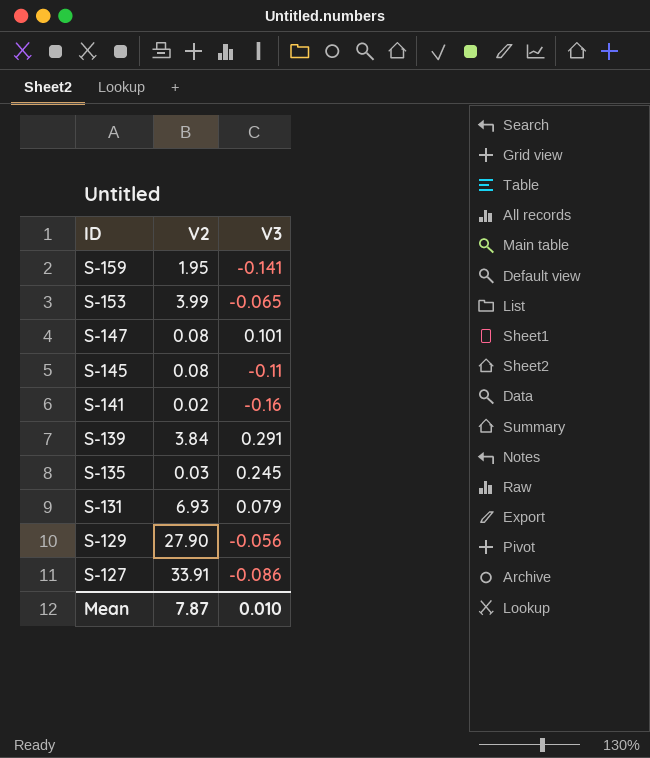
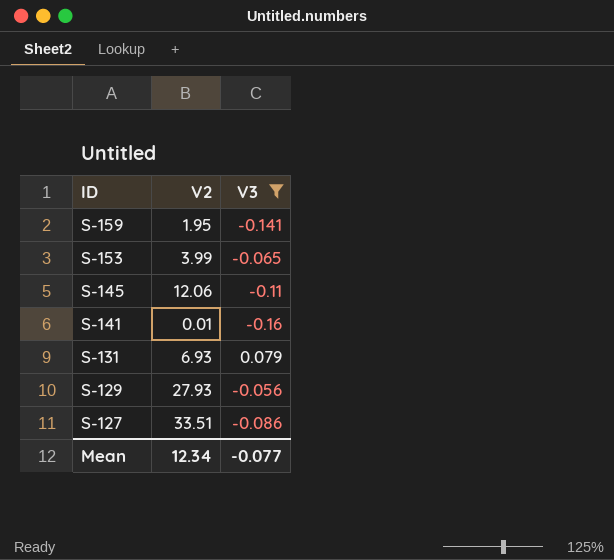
filter: none -> V3 <= 0.079
S-145 | V2: 0.08 -> 12.06
S-141 | V2: 0.02 -> 0.01
S-129 | V2: 27.90 -> 27.93
S-127 | V2: 33.91 -> 33.51
Mean | V2: 7.87 -> 12.34
Mean | V3: 0.010 -> -0.077

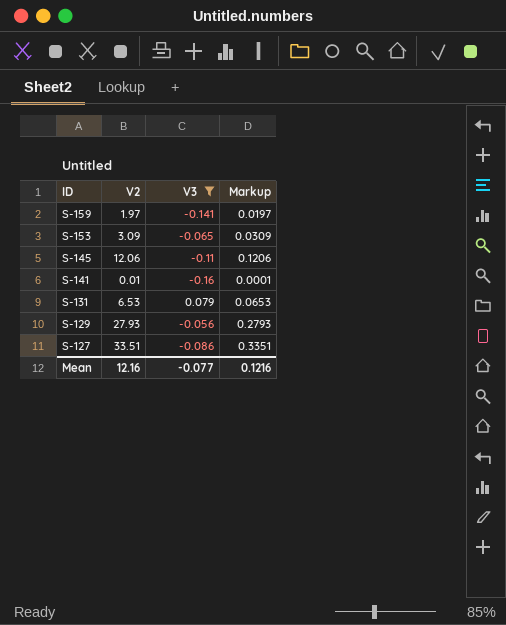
column Markup | formula: none -> [V2] * 0.01
S-159 | V2: 1.95 -> 1.97
S-153 | V2: 3.99 -> 3.09
S-131 | V2: 6.93 -> 6.53
Mean | V2: 12.34 -> 12.16

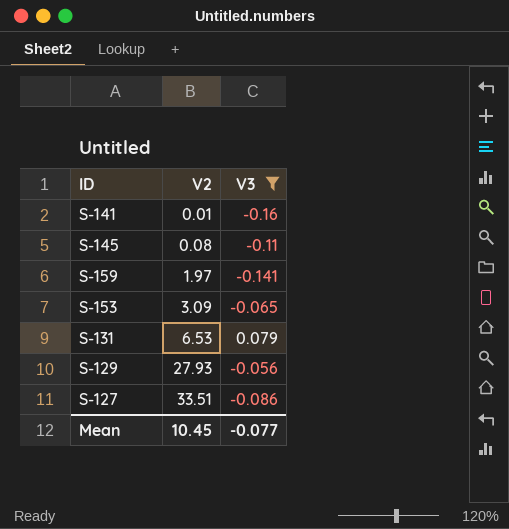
row order: ID descending -> V2 ascending
column Markup | formula: [V2] * 0.01 -> none
S-145 | V2: 12.06 -> 0.08
Mean | V2: 12.16 -> 10.45

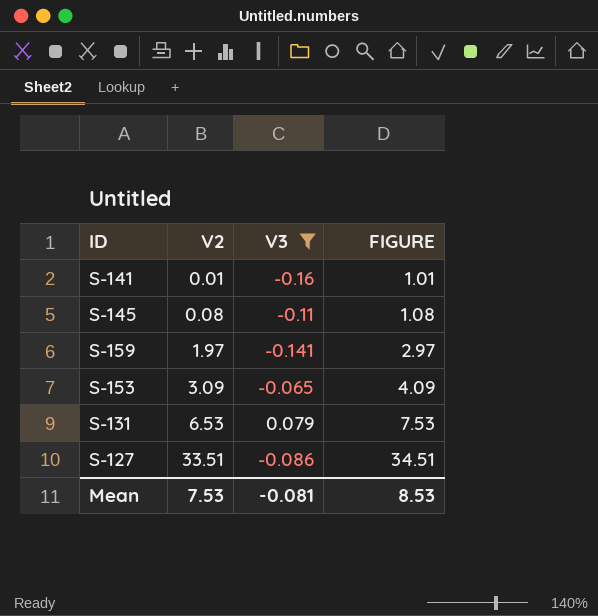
column FIGURE | formula: none -> [V2] + 1
row S-129: 27.93 | -0.056 -> none
Mean | V2: 10.45 -> 7.53
Mean | V3: -0.077 -> -0.081

